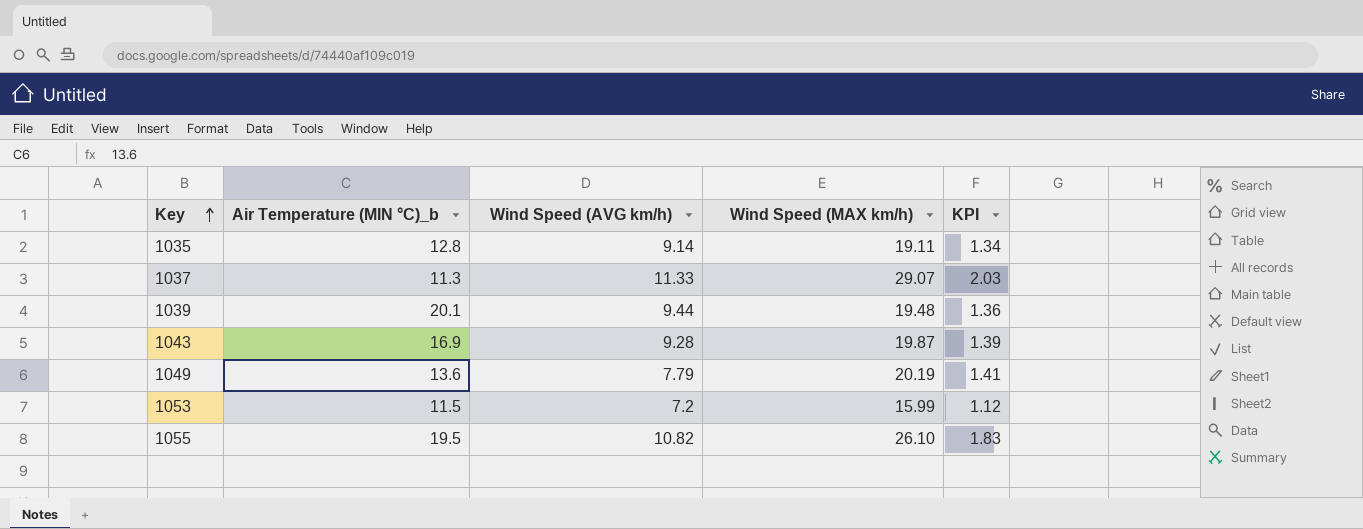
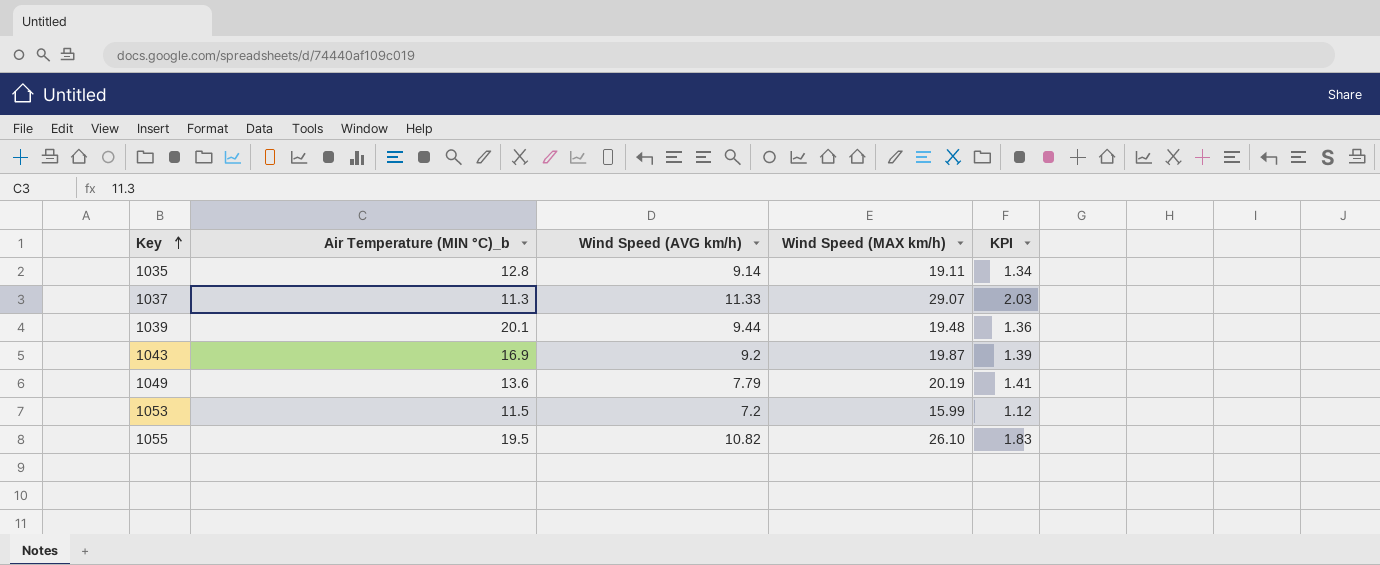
1043 | Wind Speed (AVG km/h): 9.28 -> 9.2

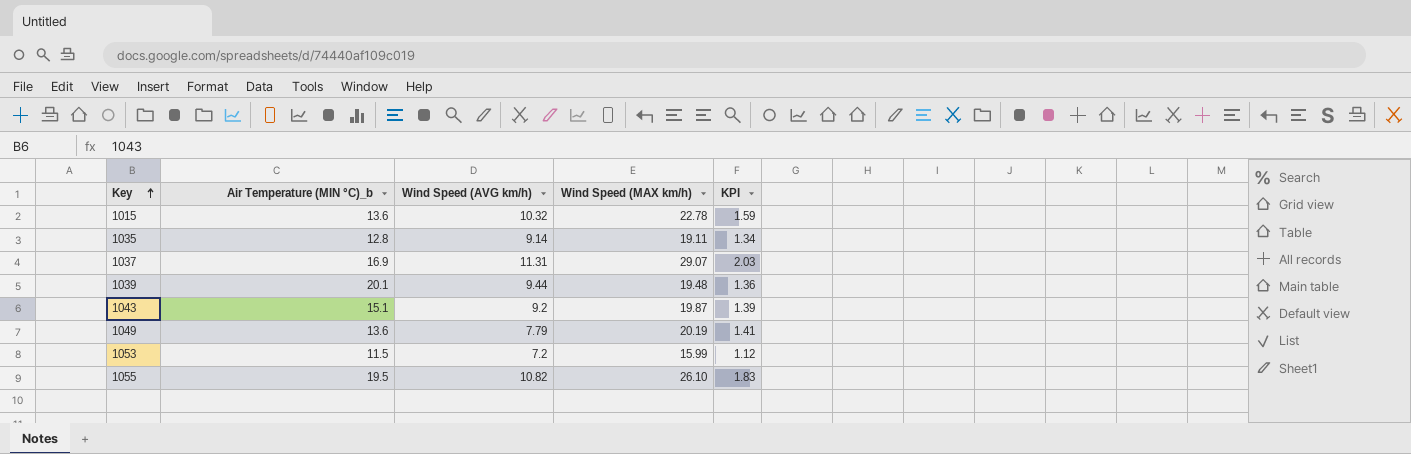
row 1015: none -> 13.6 | 10.32 | 22.78 | 1.59
1037 | Air Temperature (MIN °C)_b: 11.3 -> 16.9
1037 | Wind Speed (AVG km/h): 11.33 -> 11.31
1043 | Air Temperature (MIN °C)_b: 16.9 -> 15.1

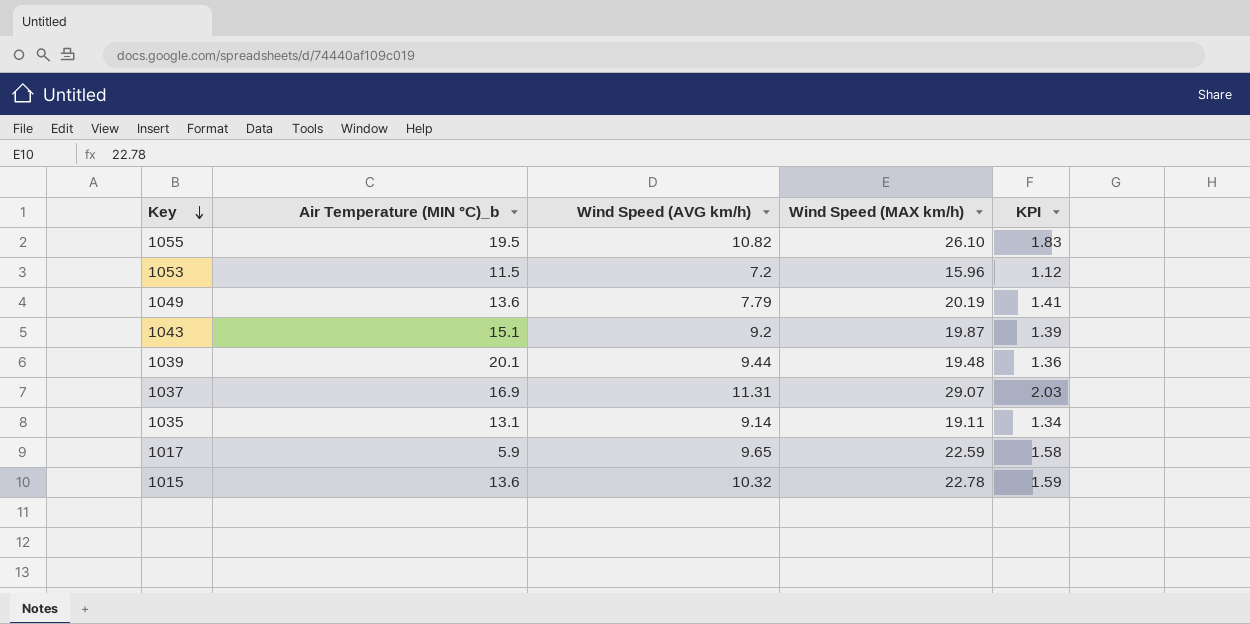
row order: Key ascending -> Key descending
1053 | Wind Speed (MAX km/h): 15.99 -> 15.96
1035 | Air Temperature (MIN °C)_b: 12.8 -> 13.1
row 1017: none -> 5.9 | 9.65 | 22.59 | 1.58

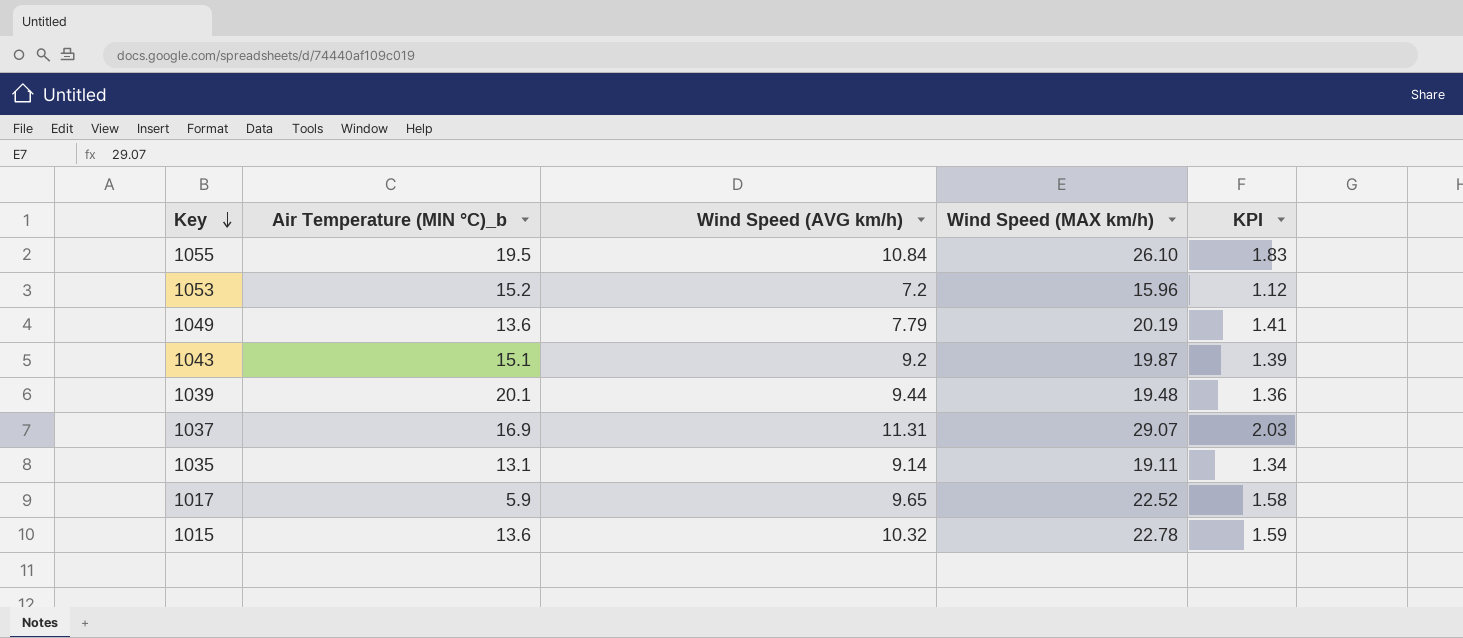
1055 | Wind Speed (AVG km/h): 10.82 -> 10.84
1053 | Air Temperature (MIN °C)_b: 11.5 -> 15.2
1017 | Wind Speed (MAX km/h): 22.59 -> 22.52

